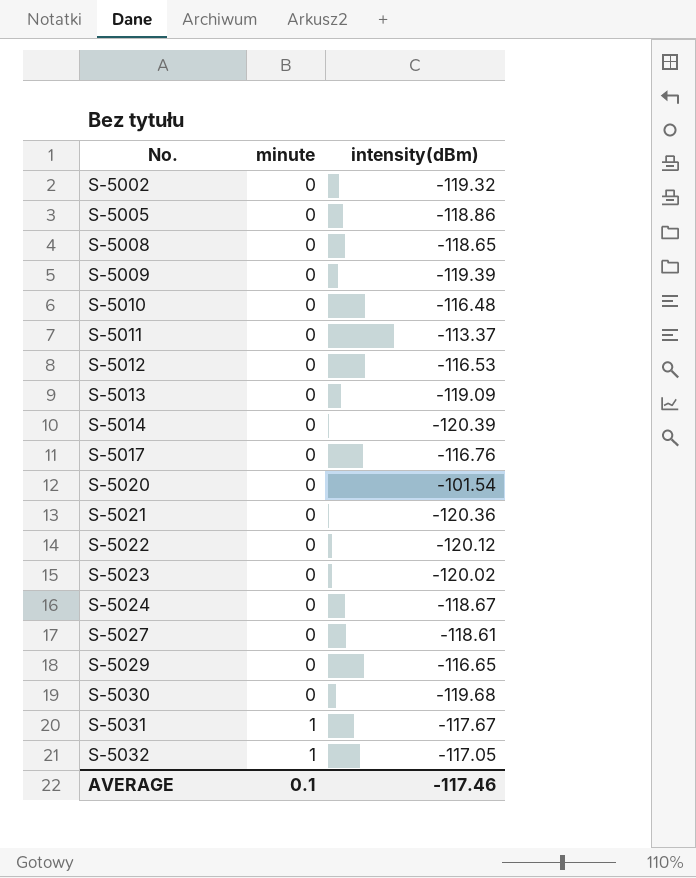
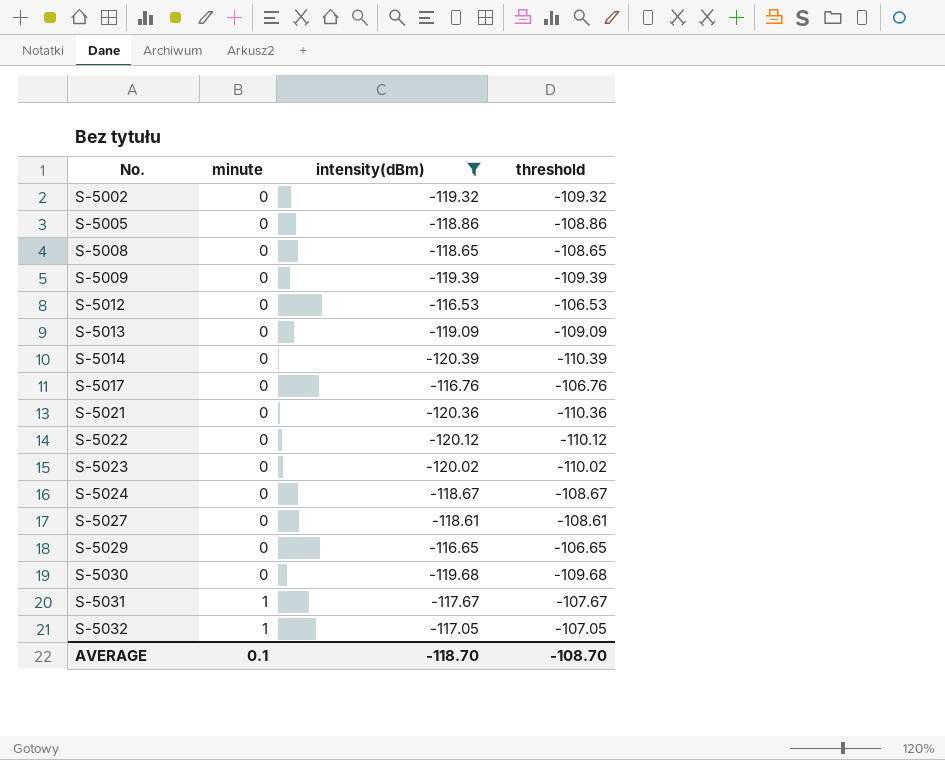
filter: none -> intensity(dBm) <= -116.53
column threshold | formula: none -> [intensity(dBm)] + 10
AVERAGE | intensity(dBm): -117.46 -> -118.70

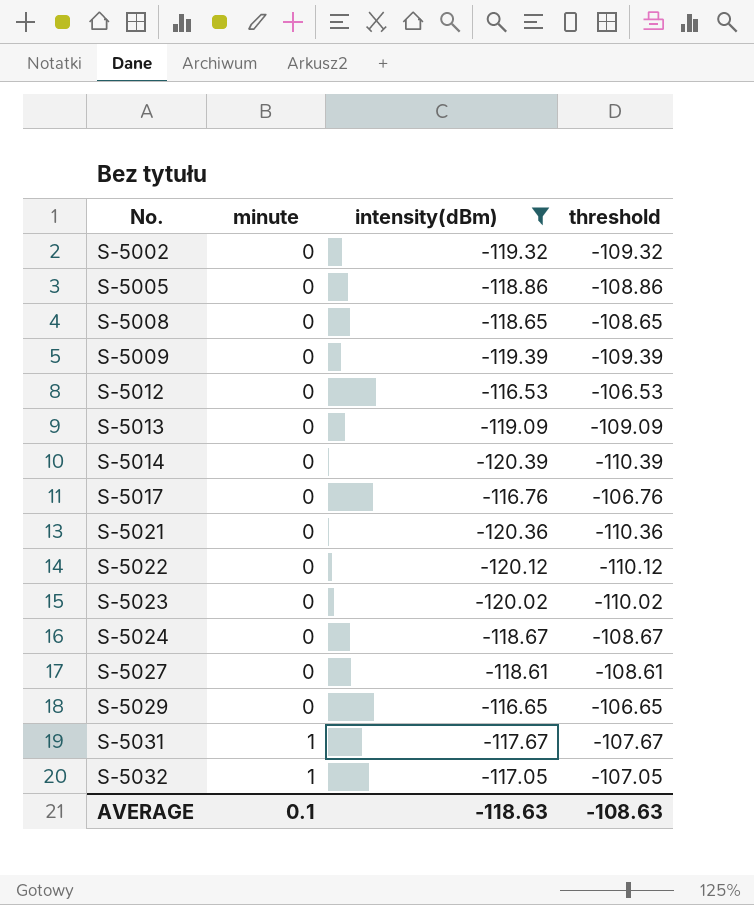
row S-5030: 0 | -119.68 | -109.68 -> none
AVERAGE | intensity(dBm): -118.70 -> -118.63
AVERAGE | threshold: -108.70 -> -108.63

